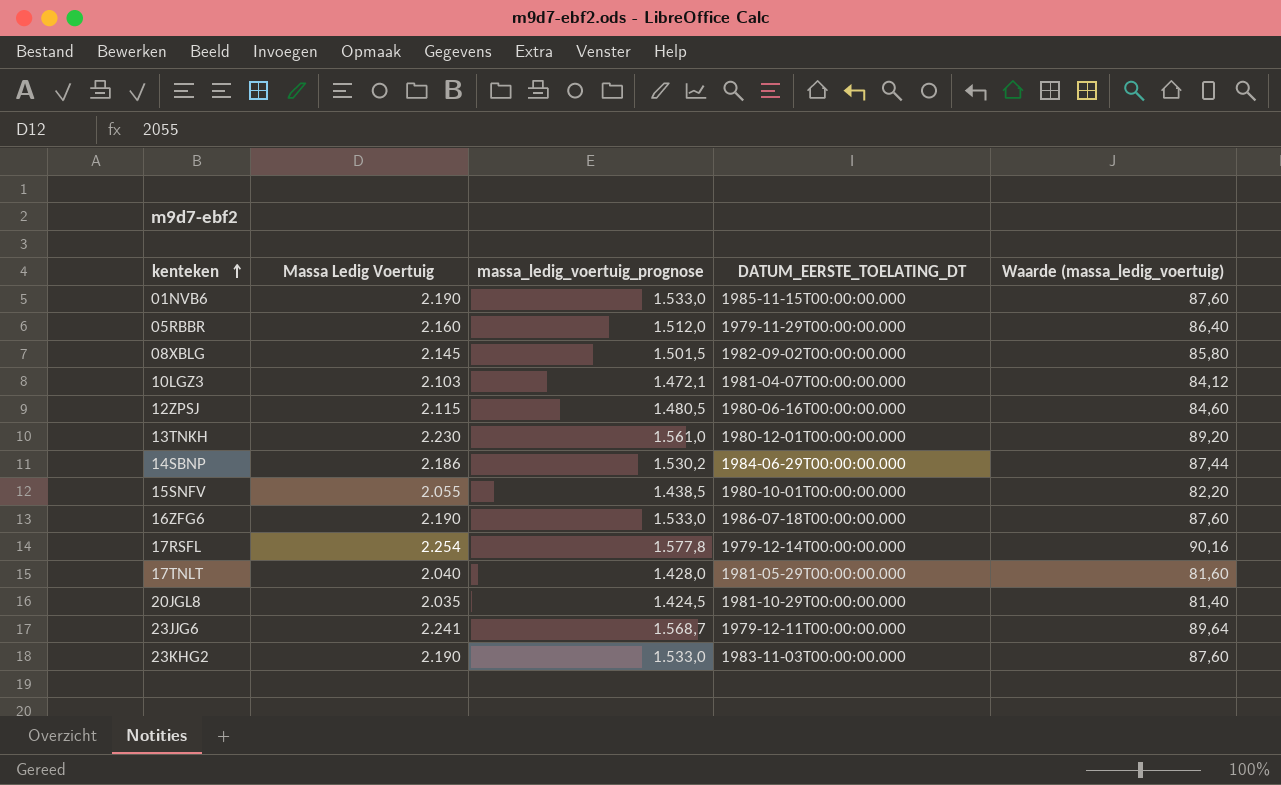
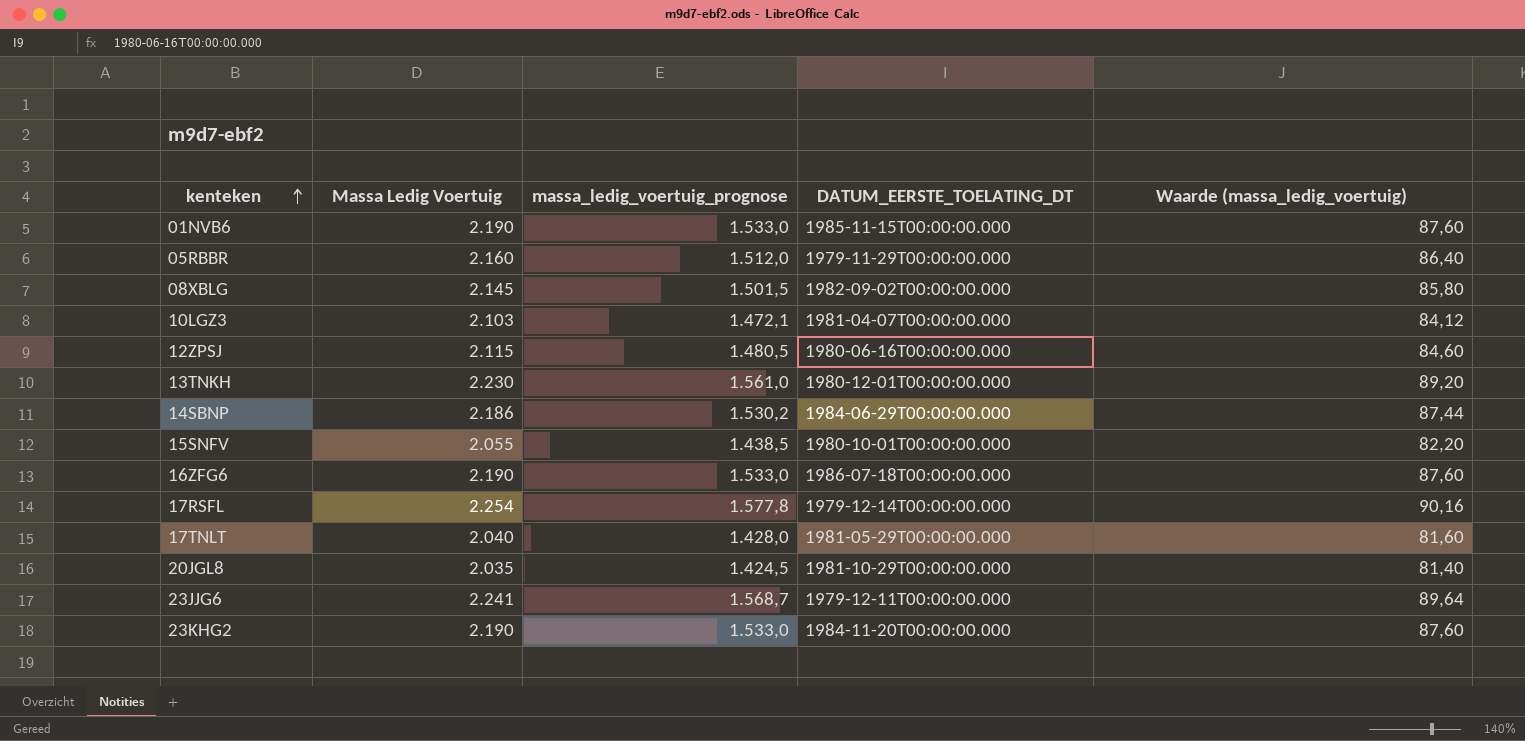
23KHG2 | DATUM_EERSTE_TOELATING_DT: 1983-11-03T00:00:00.000 -> 1984-11-20T00:00:00.000

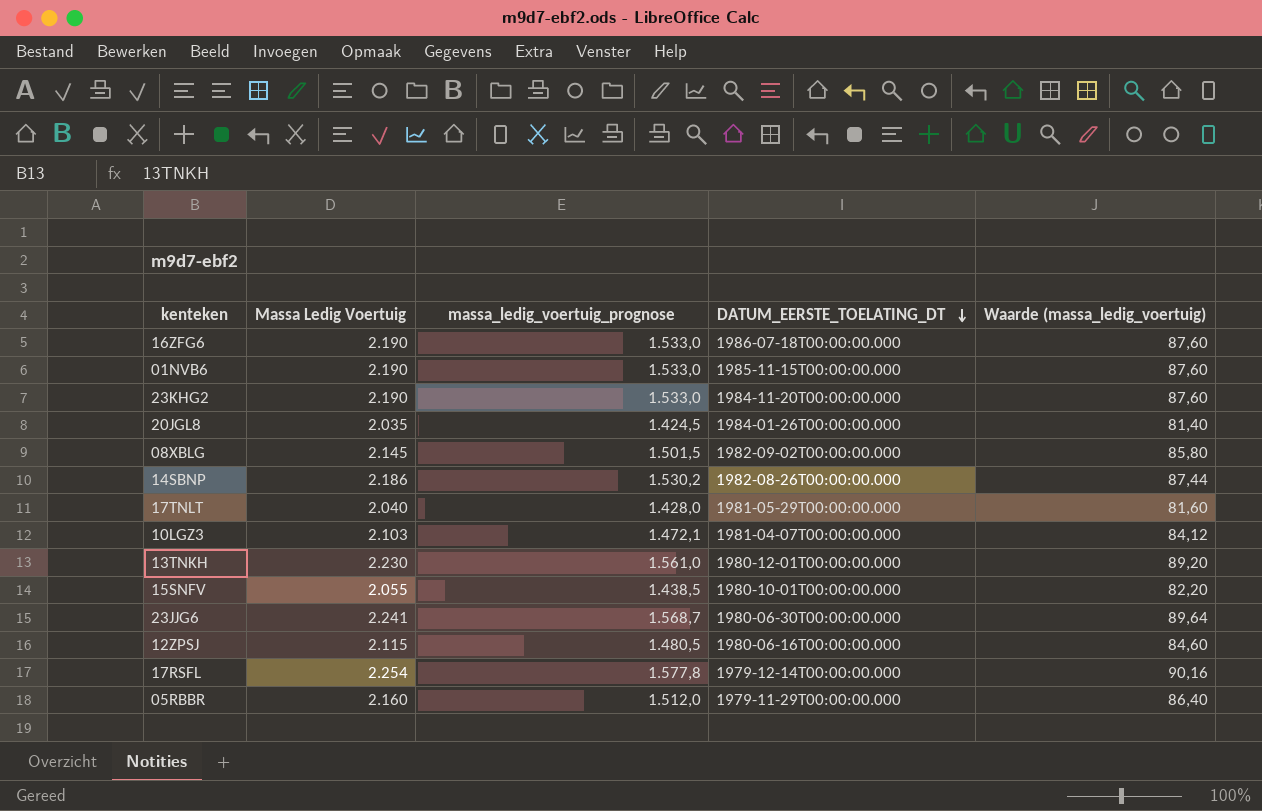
row order: kenteken ascending -> DATUM_EERSTE_TOELATING_DT descending
20JGL8 | DATUM_EERSTE_TOELATING_DT: 1981-10-29T00:00:00.000 -> 1984-01-26T00:00:00.000
14SBNP | DATUM_EERSTE_TOELATING_DT: 1984-06-29T00:00:00.000 -> 1982-08-26T00:00:00.000
23JJG6 | DATUM_EERSTE_TOELATING_DT: 1979-12-11T00:00:00.000 -> 1980-06-30T00:00:00.000

